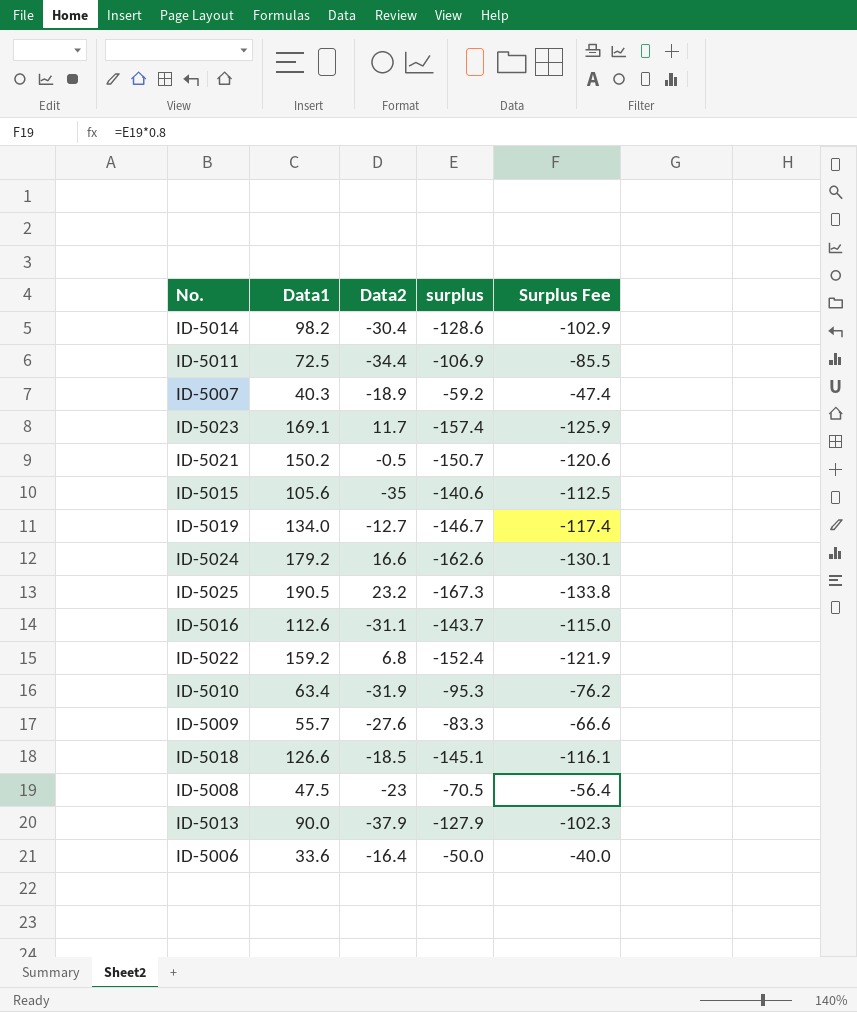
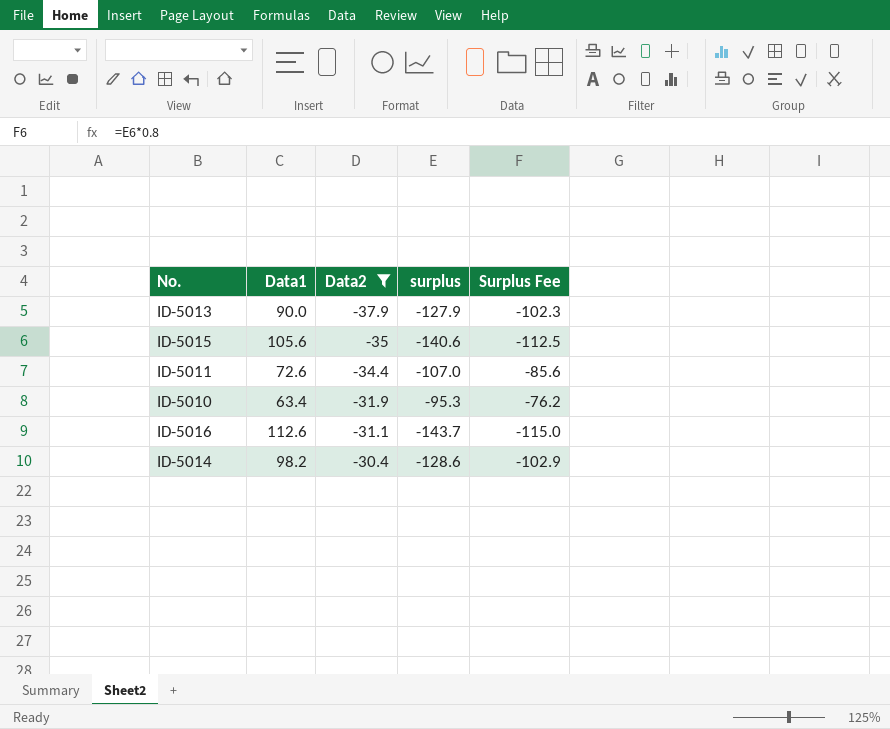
filter: none -> Data2 <= -30.4
row order: none -> Data2 ascending
ID-5011 | Data1: 72.5 -> 72.6
ID-5011 | surplus: -106.9 -> -107.0
ID-5011 | Surplus Fee: -85.5 -> -85.6

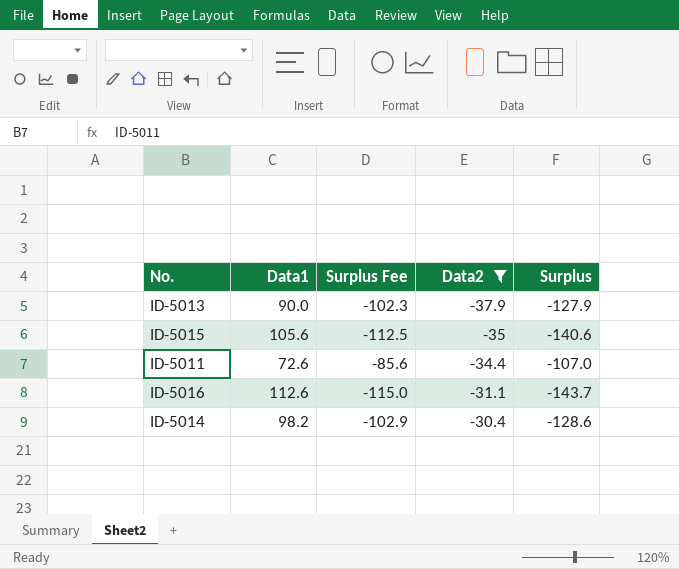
column Surplus Fee | position: 5 -> 3
column name: surplus -> Surplus
row ID-5010: 63.4 | -31.9 | -95.3 | -76.2 -> none

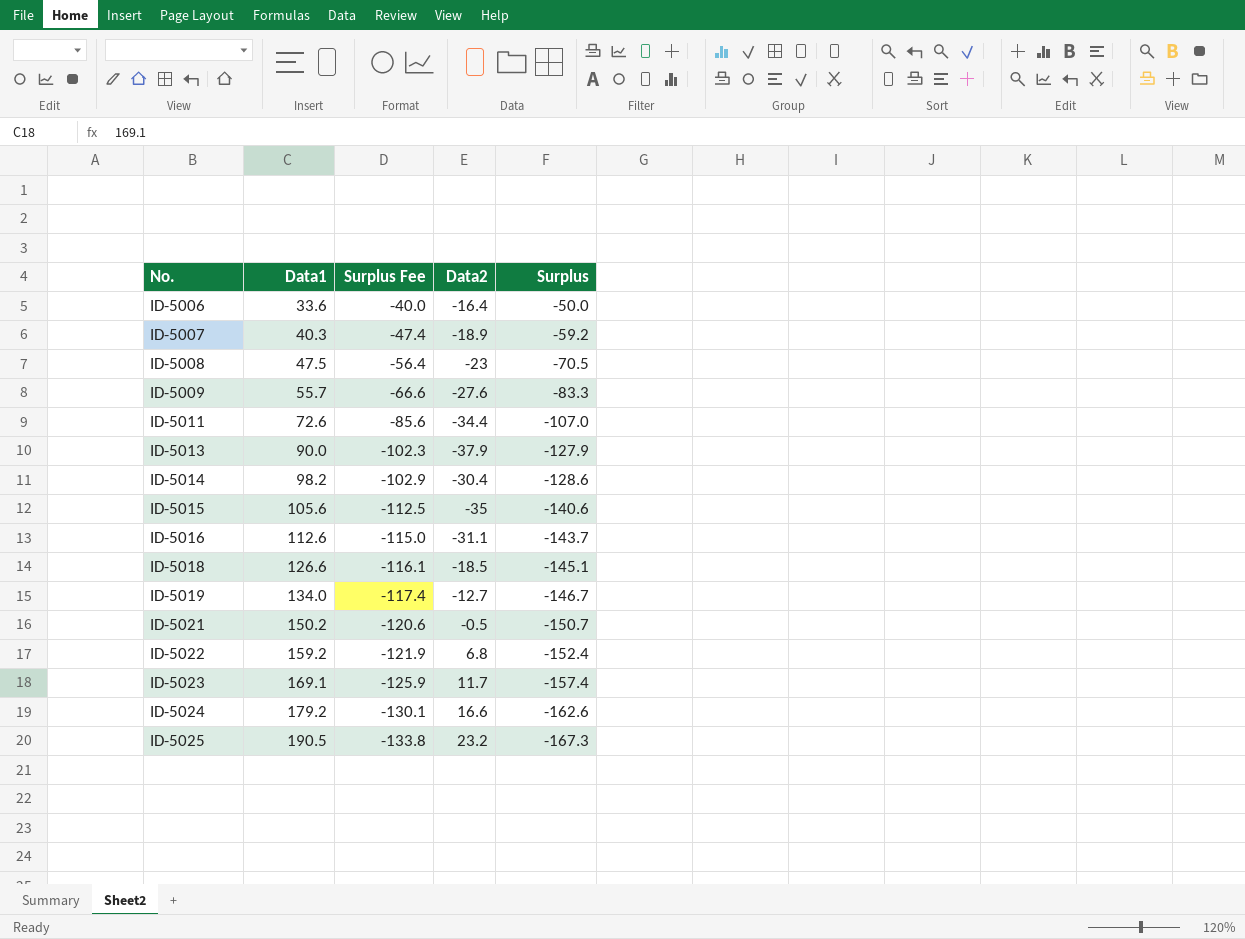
filter: Data2 <= -30.4 -> none
row order: Data2 ascending -> No. ascending

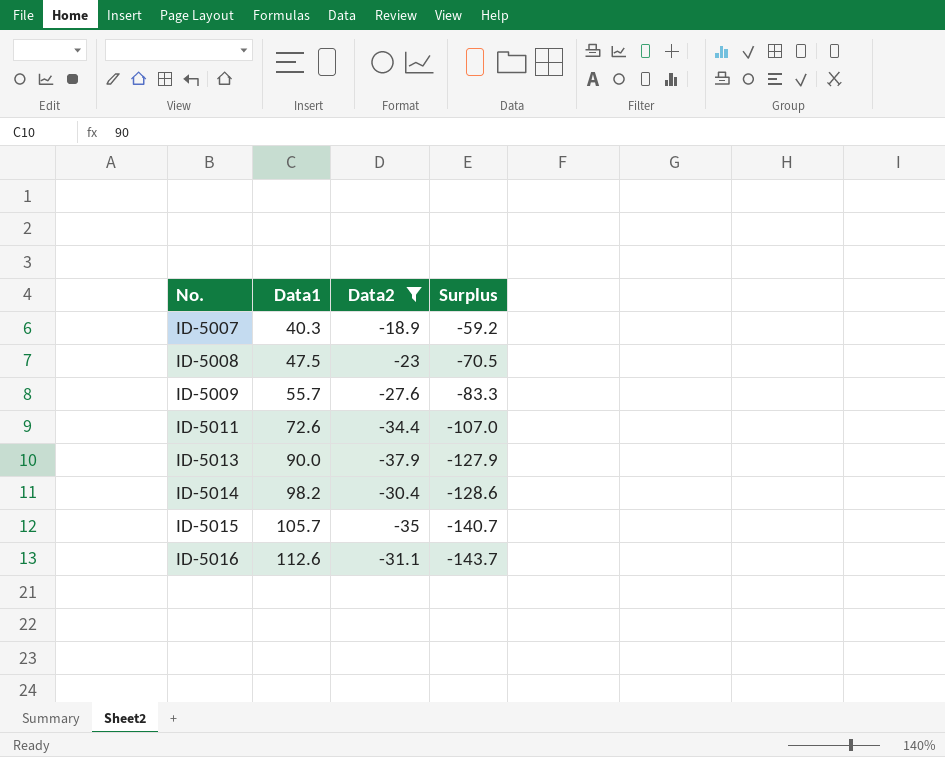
filter: none -> Data2 <= -18.9
column Surplus Fee | formula: [Surplus] * 0.8 -> none
ID-5015 | Data1: 105.6 -> 105.7
ID-5015 | Surplus: -140.6 -> -140.7

